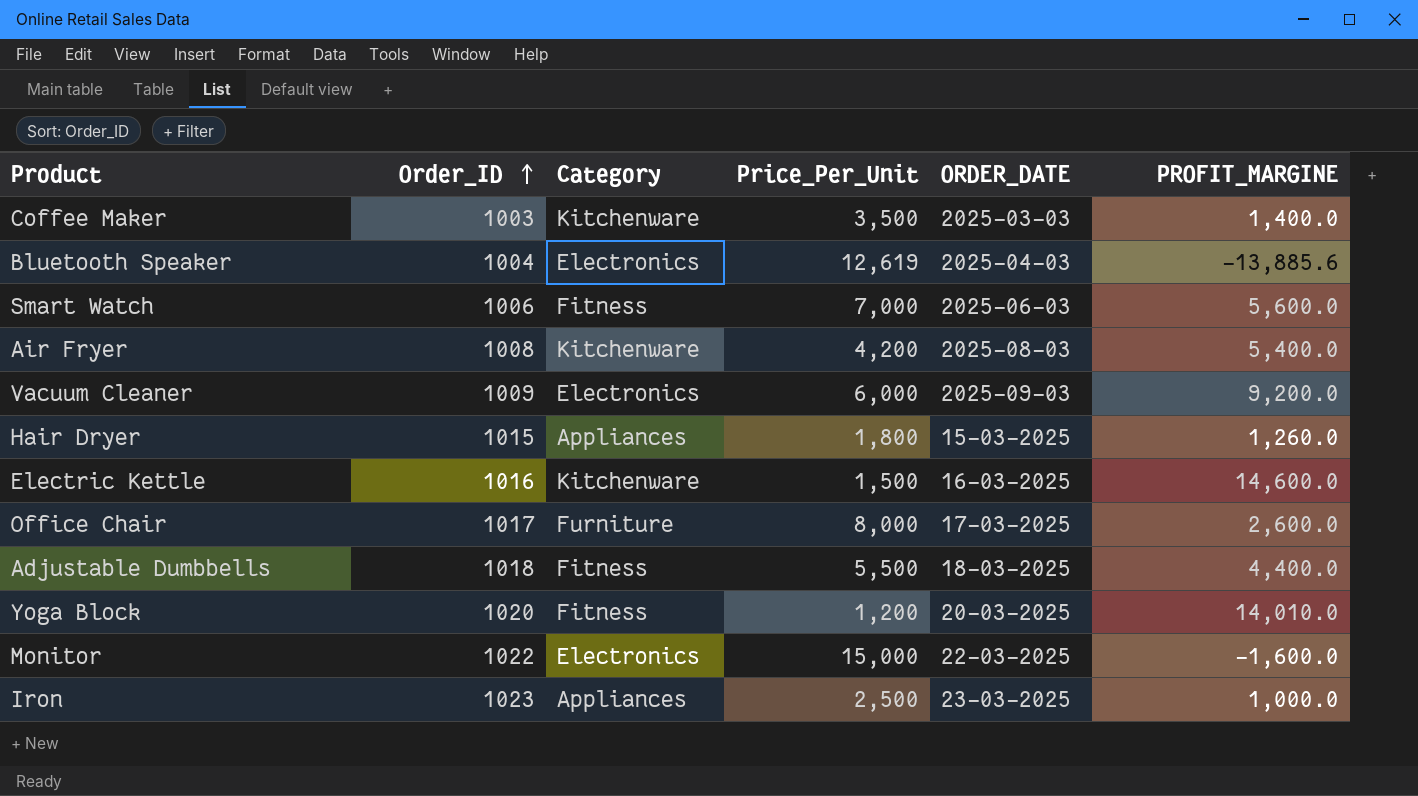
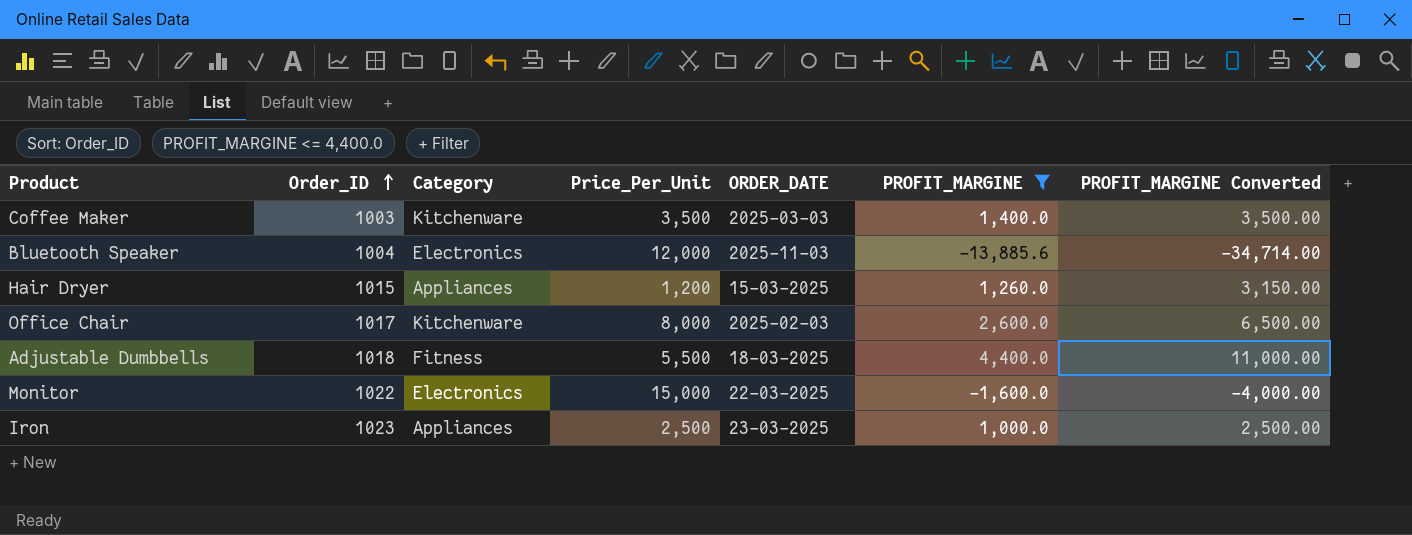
filter: none -> PROFIT_MARGINE <= 4,400.0
column PROFIT_MARGINE Converted | formula: none -> [PROFIT_MARGINE] * 2.5
Bluetooth Speaker | Price_Per_Unit: 12,619 -> 12,000
Bluetooth Speaker | ORDER_DATE: 2025-04-03 -> 2025-11-03
Hair Dryer | Price_Per_Unit: 1,800 -> 1,200
Office Chair | Category: Furniture -> Kitchenware
Office Chair | ORDER_DATE: 17-03-2025 -> 2025-02-03

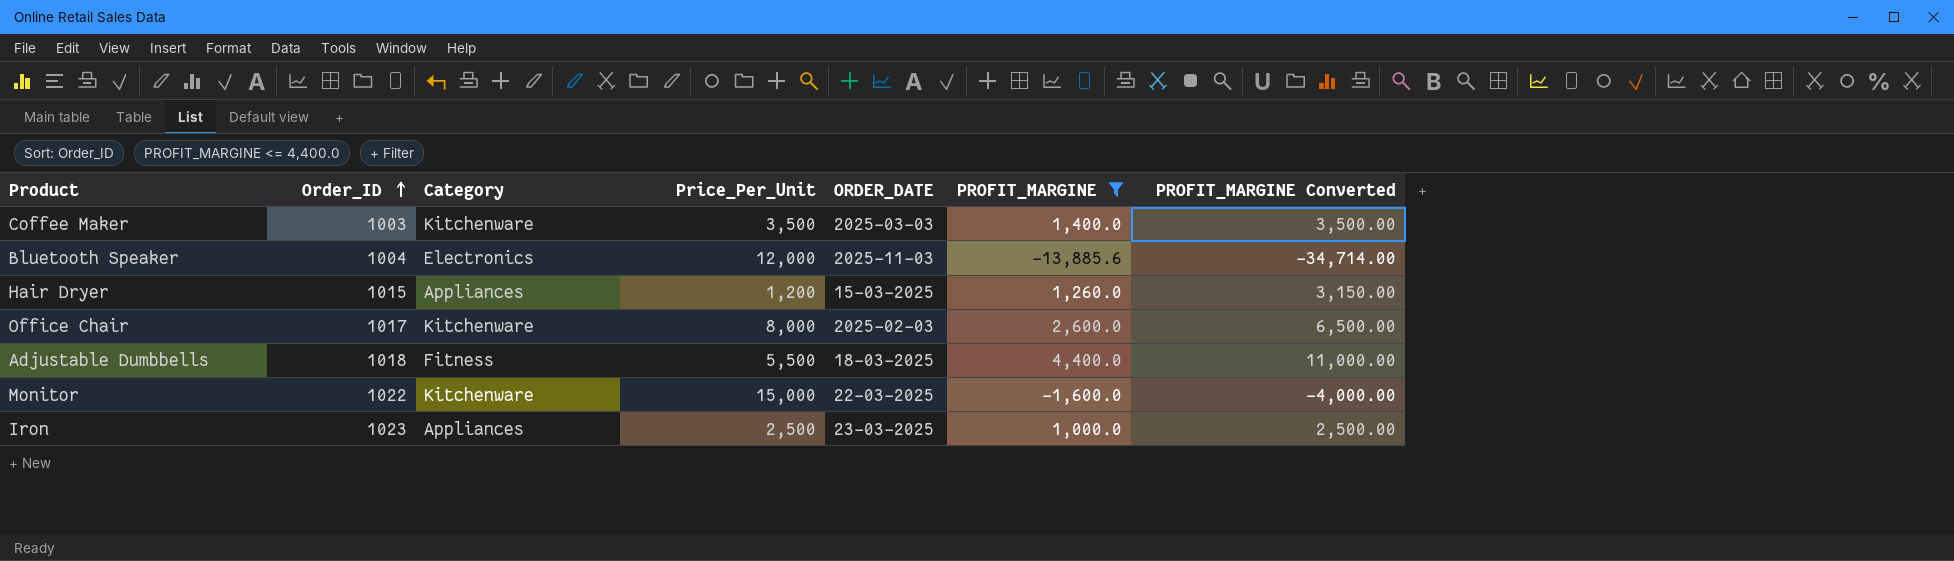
Monitor | Category: Electronics -> Kitchenware

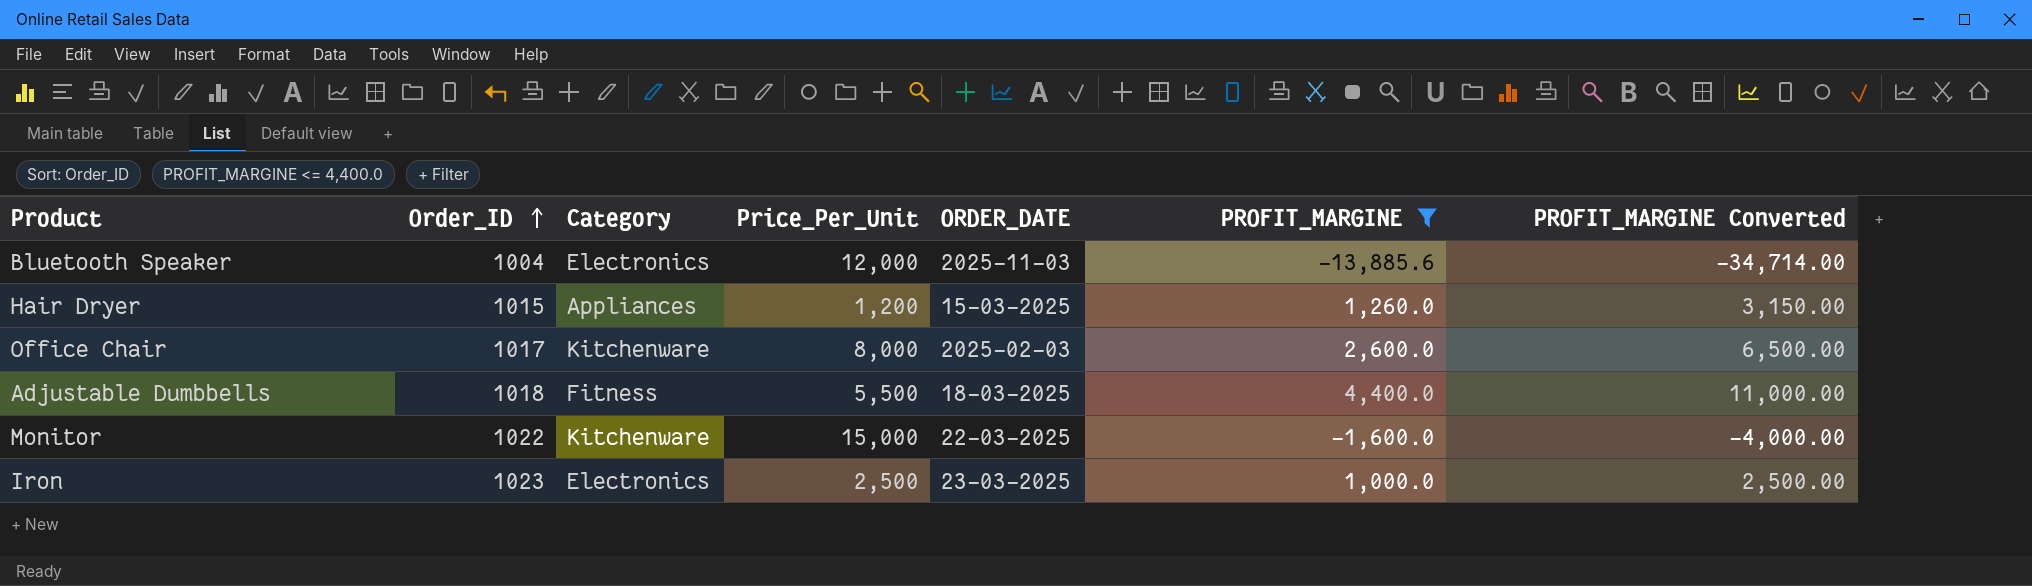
row Coffee Maker: 1003 | Kitchenware | 3,500 | 2025-03-03 | 1,400.0 | 3,500.00 -> none
Iron | Category: Appliances -> Electronics

